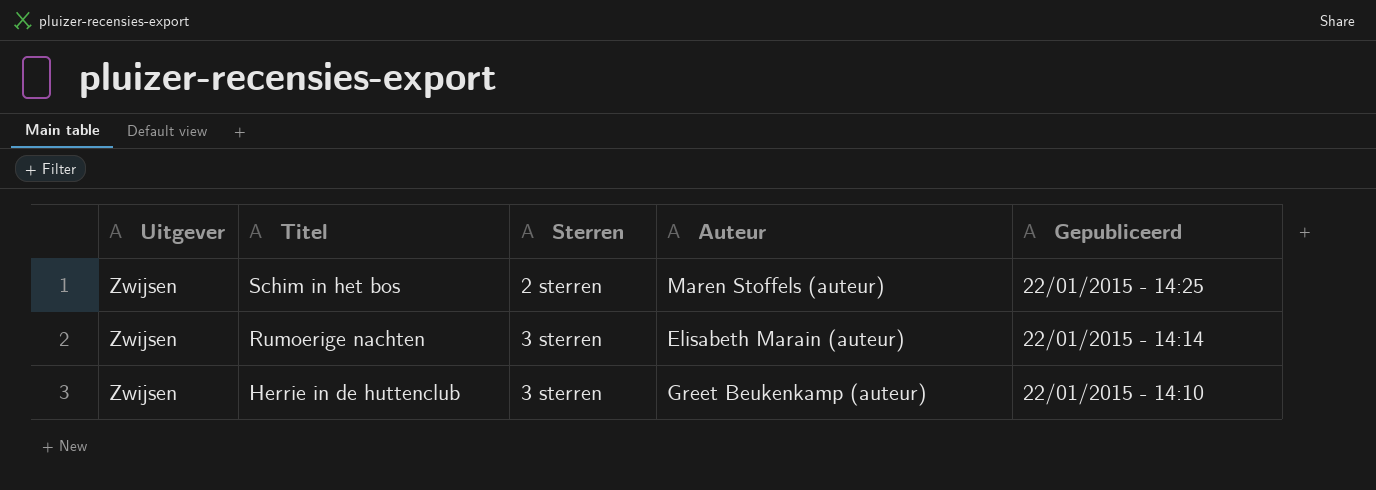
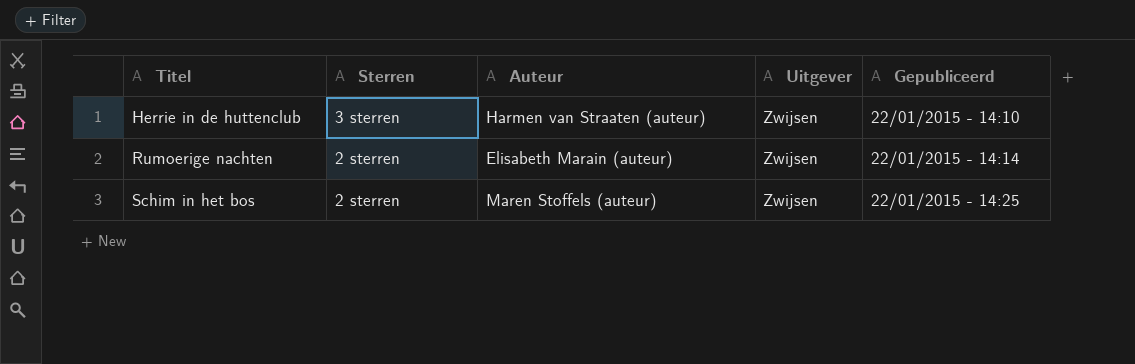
row order: Titel descending -> Titel ascending
column Uitgever | position: 1 -> 4
Herrie in de huttenclub | Auteur: Greet Beukenkamp (auteur) -> Harmen van Straaten (auteur)
Rumoerige nachten | Sterren: 3 sterren -> 2 sterren

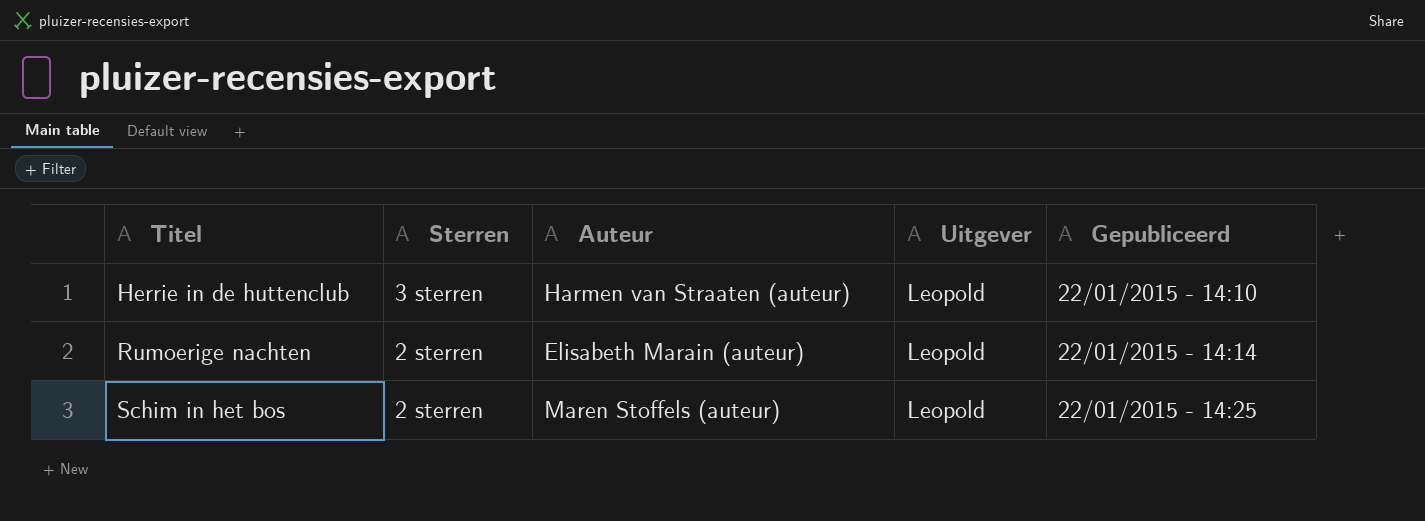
Herrie in de huttenclub | Uitgever: Zwijsen -> Leopold
Rumoerige nachten | Uitgever: Zwijsen -> Leopold
Schim in het bos | Uitgever: Zwijsen -> Leopold

